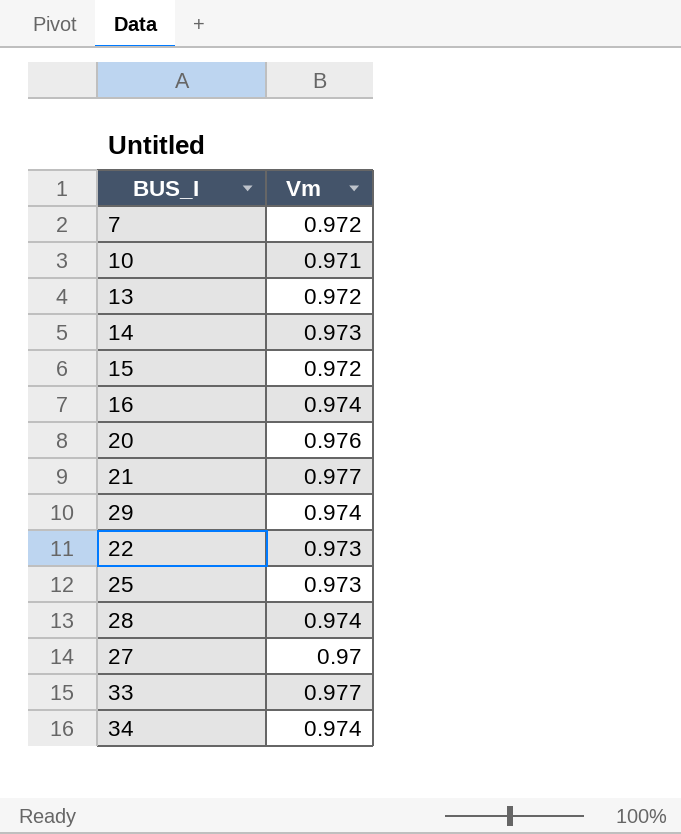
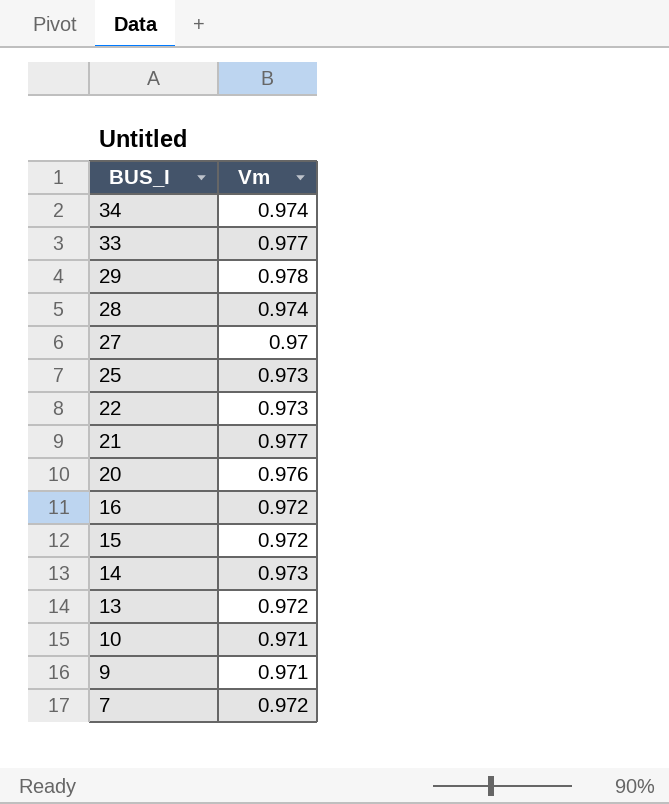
row order: none -> BUS_I descending
29 | Vm: 0.974 -> 0.978
16 | Vm: 0.974 -> 0.972
row 9: none -> 0.971

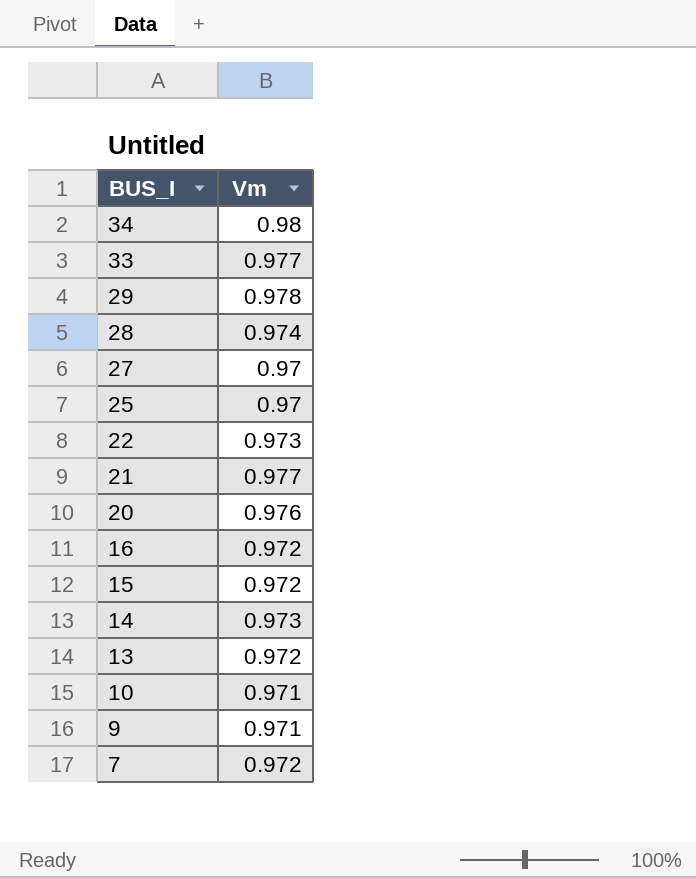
34 | Vm: 0.974 -> 0.98
25 | Vm: 0.973 -> 0.97

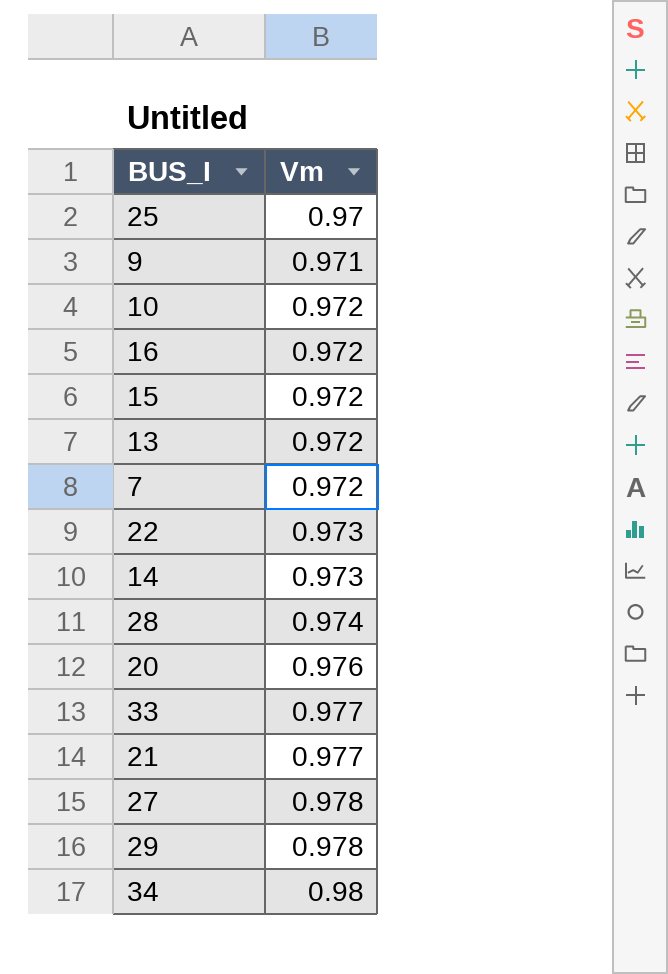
row order: BUS_I descending -> Vm ascending
10 | Vm: 0.971 -> 0.972
27 | Vm: 0.97 -> 0.978

